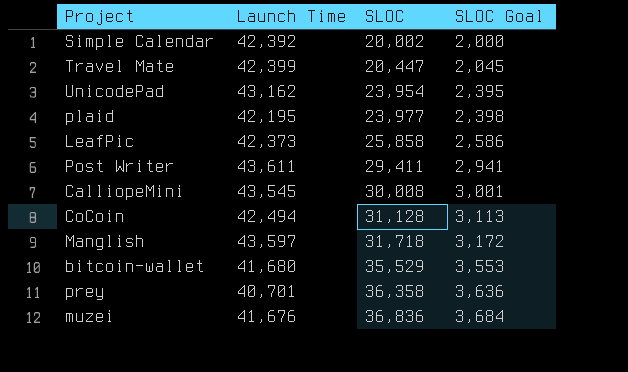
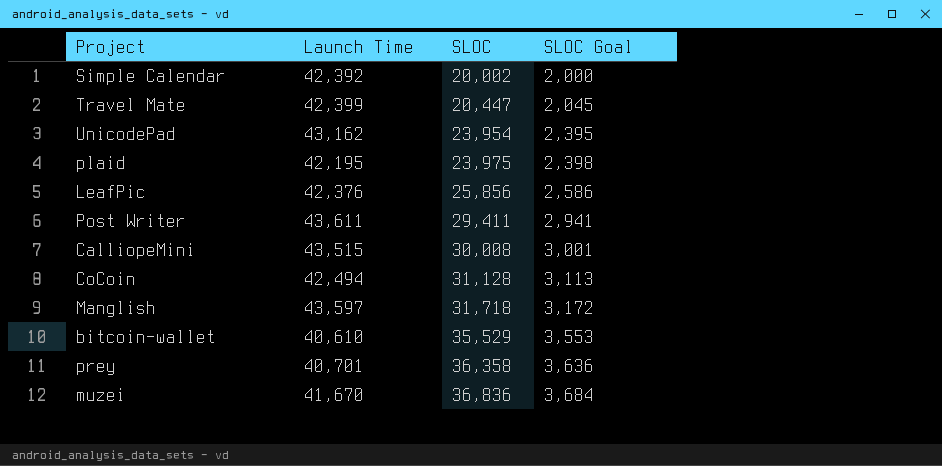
plaid | SLOC: 23,977 -> 23,975
LeafPic | Launch Time: 42,373 -> 42,376
LeafPic | SLOC: 25,858 -> 25,856
CalliopeMini | Launch Time: 43,545 -> 43,515
bitcoin-wallet | Launch Time: 41,680 -> 40,610
muzei | Launch Time: 41,676 -> 41,670

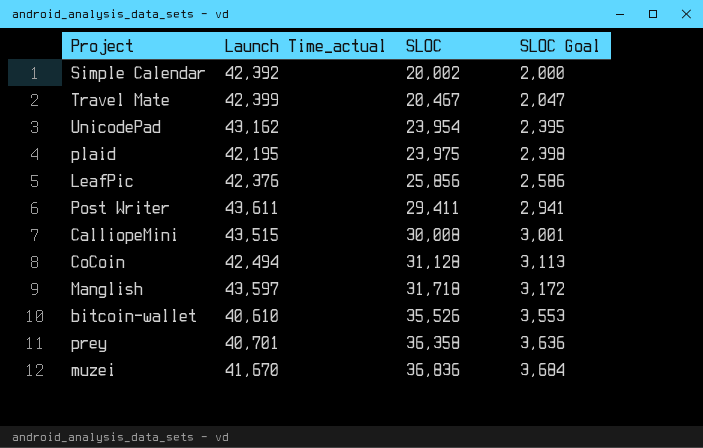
column name: Launch Time -> Launch Time_actual
Travel Mate | SLOC: 20,447 -> 20,467
Travel Mate | SLOC Goal: 2,045 -> 2,047
bitcoin-wallet | SLOC: 35,529 -> 35,526

